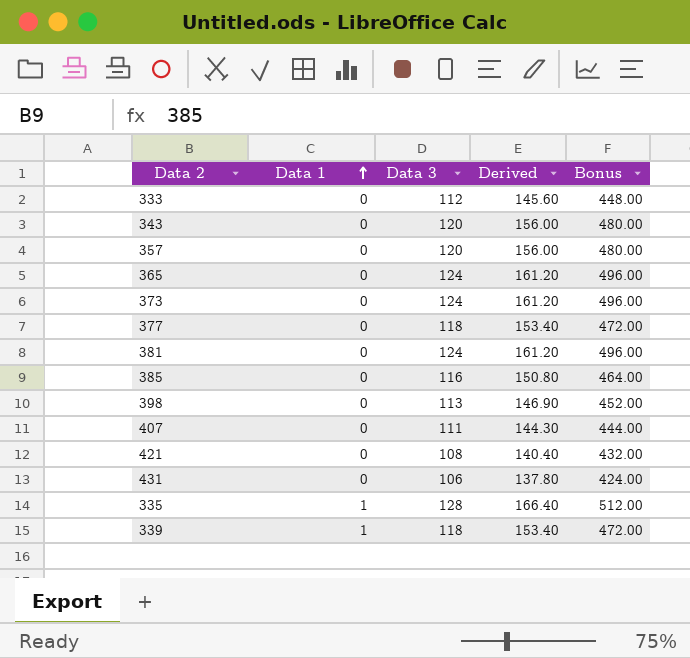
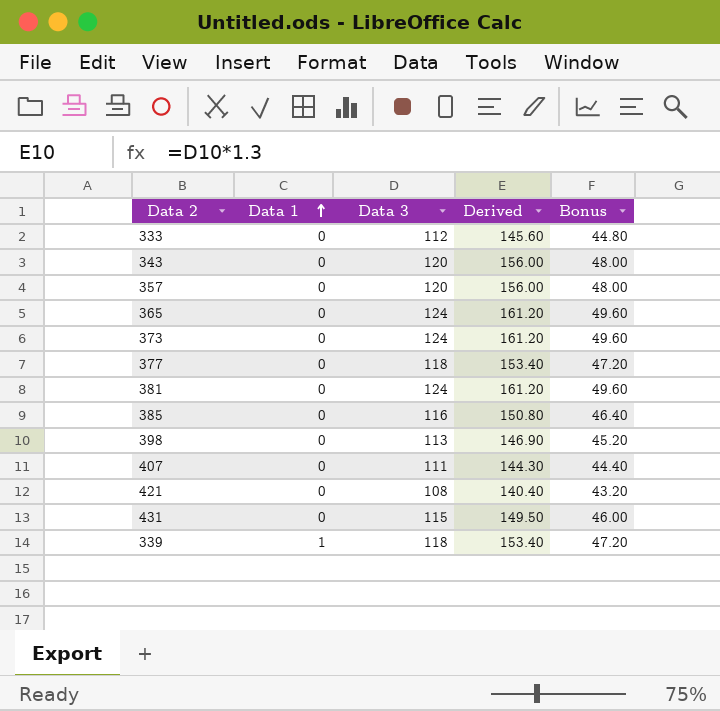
column Bonus | formula: [Data 3] * 4 -> [Data 3] * 0.4
row 335: 1 | 128 | 166.40 | 512.00 -> none
431 | Data 3: 106 -> 115
431 | Derived: 137.80 -> 149.50

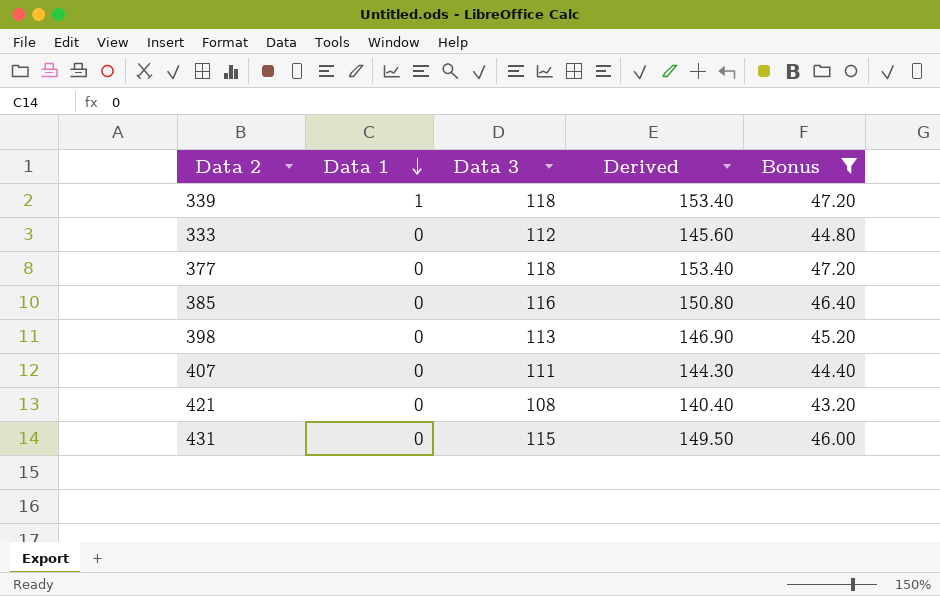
filter: none -> Bonus <= 47.20
row order: Data 1 ascending -> Data 1 descending

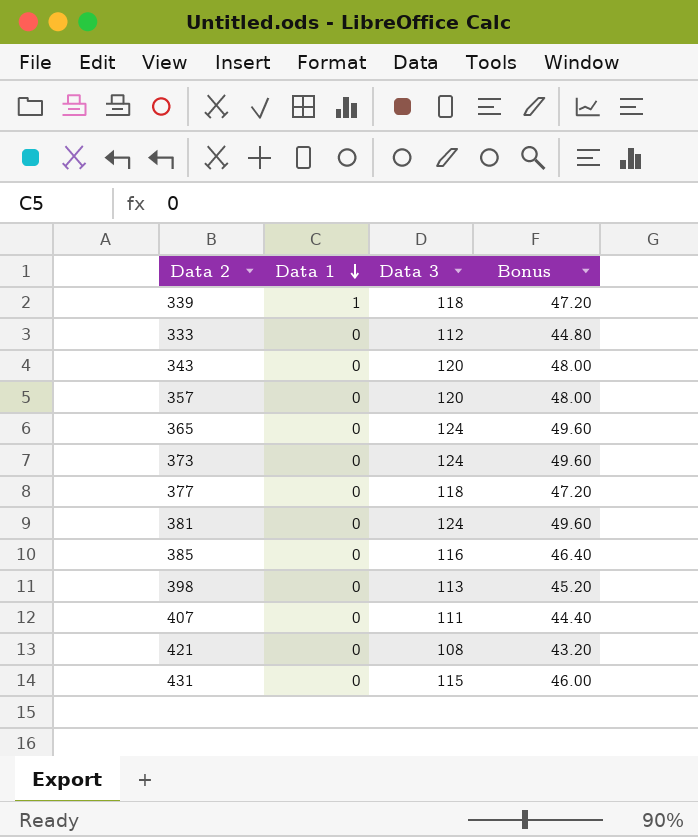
filter: Bonus <= 47.20 -> none
column Derived | formula: [Data 3] * 1.3 -> none

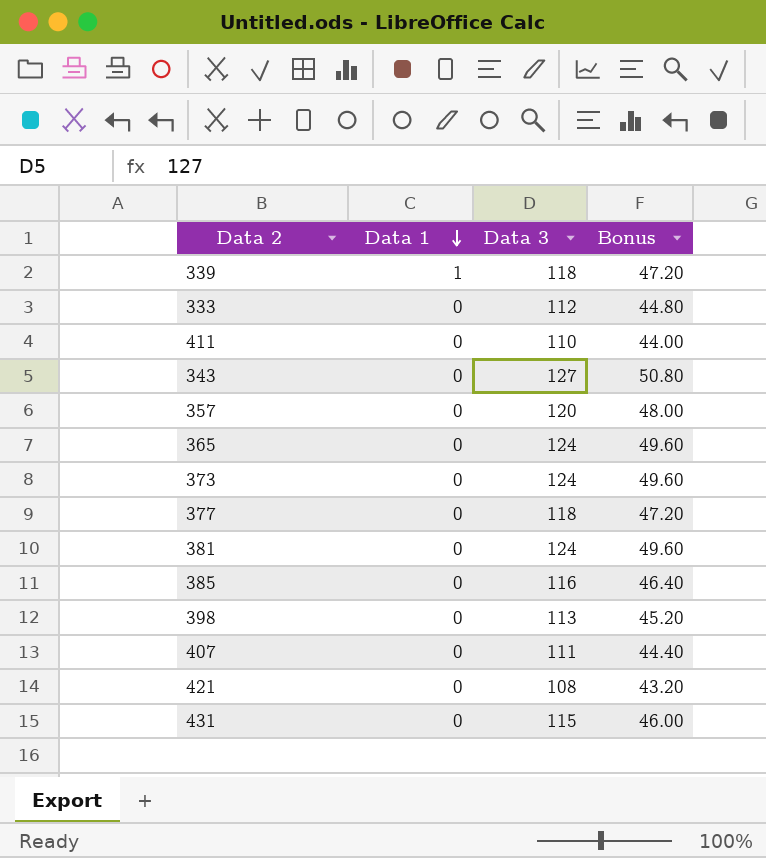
row 411: none -> 0 | 110 | 44.00
343 | Data 3: 120 -> 127
343 | Bonus: 48.00 -> 50.80

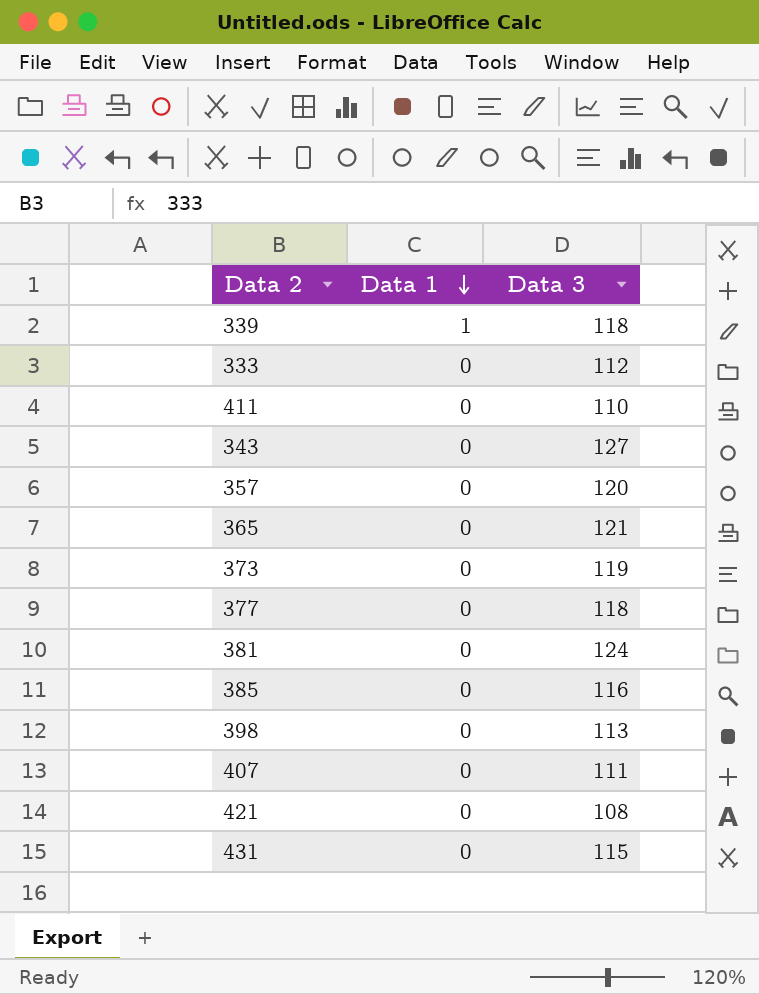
column Bonus | formula: [Data 3] * 0.4 -> none
365 | Data 3: 124 -> 121
373 | Data 3: 124 -> 119

